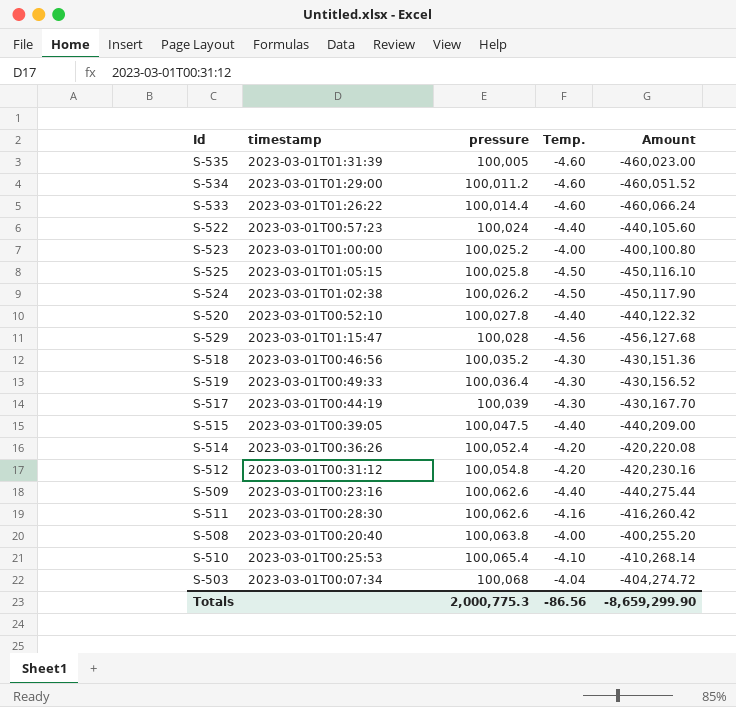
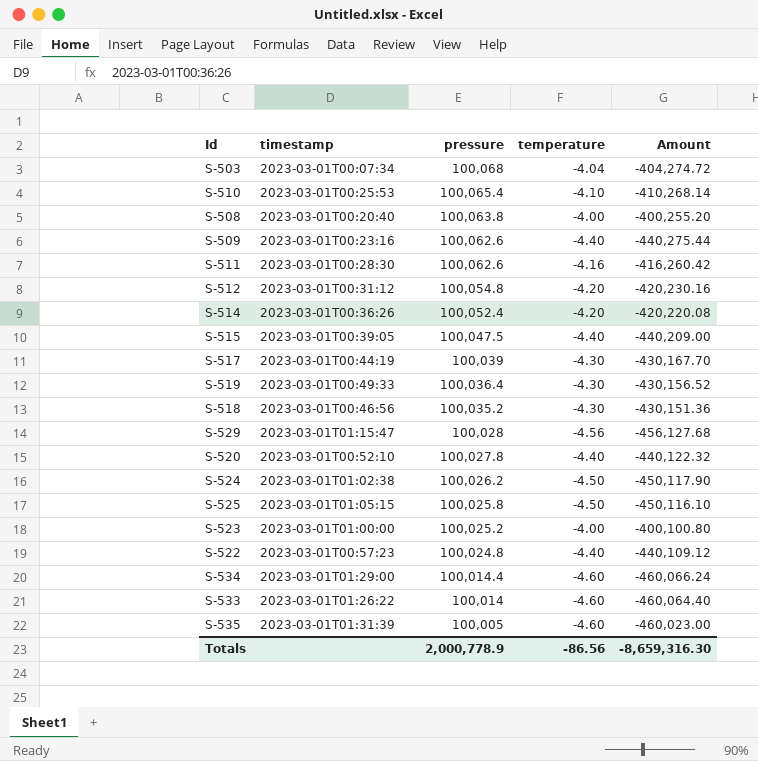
row order: pressure ascending -> pressure descending
column name: Temp. -> temperature
S-522 | pressure: 100,024 -> 100,024.8
S-522 | Amount: -440,105.60 -> -440,109.12
S-534 | pressure: 100,011.2 -> 100,014.4
S-534 | Amount: -460,051.52 -> -460,066.24
S-533 | pressure: 100,014.4 -> 100,014
S-533 | Amount: -460,066.24 -> -460,064.40
Totals | pressure: 2,000,775.3 -> 2,000,778.9
Totals | Amount: -8,659,299.90 -> -8,659,316.30

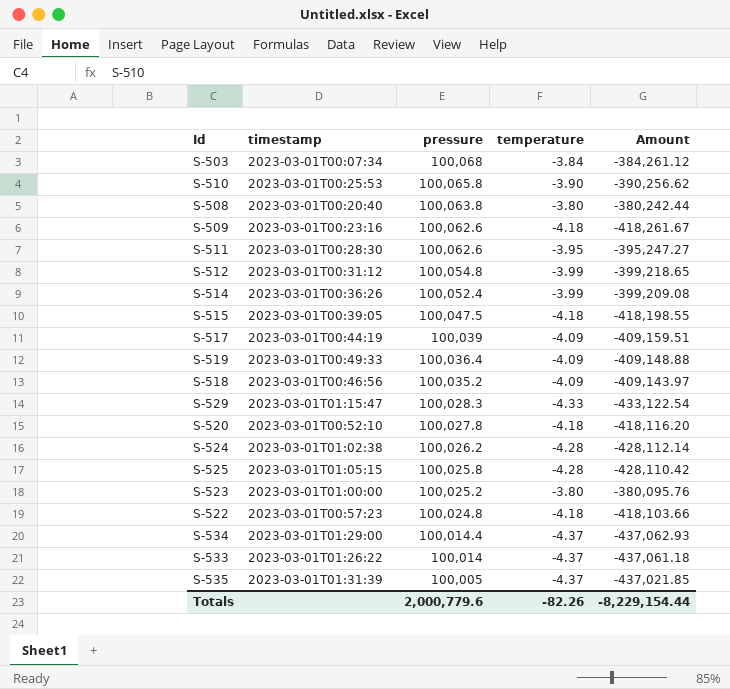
S-503 | temperature: -4.04 -> -3.84
S-503 | Amount: -404,274.72 -> -384,261.12
S-510 | pressure: 100,065.4 -> 100,065.8
S-510 | temperature: -4.10 -> -3.90
S-510 | Amount: -410,268.14 -> -390,256.62
S-508 | temperature: -4.00 -> -3.80
S-508 | Amount: -400,255.20 -> -380,242.44
S-509 | temperature: -4.40 -> -4.18
S-509 | Amount: -440,275.44 -> -418,261.67
S-511 | temperature: -4.16 -> -3.95
S-511 | Amount: -416,260.42 -> -395,247.27
S-512 | temperature: -4.20 -> -3.99
S-512 | Amount: -420,230.16 -> -399,218.65
S-514 | temperature: -4.20 -> -3.99
S-514 | Amount: -420,220.08 -> -399,209.08
S-515 | temperature: -4.40 -> -4.18
S-515 | Amount: -440,209.00 -> -418,198.55
S-517 | temperature: -4.30 -> -4.09
S-517 | Amount: -430,167.70 -> -409,159.51
S-519 | temperature: -4.30 -> -4.09
S-519 | Amount: -430,156.52 -> -409,148.88
S-518 | temperature: -4.30 -> -4.09
S-518 | Amount: -430,151.36 -> -409,143.97
S-529 | pressure: 100,028 -> 100,028.3
S-529 | temperature: -4.56 -> -4.33
S-529 | Amount: -456,127.68 -> -433,122.54
S-520 | temperature: -4.40 -> -4.18
S-520 | Amount: -440,122.32 -> -418,116.20
S-524 | temperature: -4.50 -> -4.28
S-524 | Amount: -450,117.90 -> -428,112.14
S-525 | temperature: -4.50 -> -4.28
S-525 | Amount: -450,116.10 -> -428,110.42
S-523 | temperature: -4.00 -> -3.80
S-523 | Amount: -400,100.80 -> -380,095.76
S-522 | temperature: -4.40 -> -4.18
S-522 | Amount: -440,109.12 -> -418,103.66
S-534 | temperature: -4.60 -> -4.37
S-534 | Amount: -460,066.24 -> -437,062.93
S-533 | temperature: -4.60 -> -4.37
S-533 | Amount: -460,064.40 -> -437,061.18
S-535 | temperature: -4.60 -> -4.37
S-535 | Amount: -460,023.00 -> -437,021.85
Totals | pressure: 2,000,778.9 -> 2,000,779.6
Totals | temperature: -86.56 -> -82.26
Totals | Amount: -8,659,316.30 -> -8,229,154.44

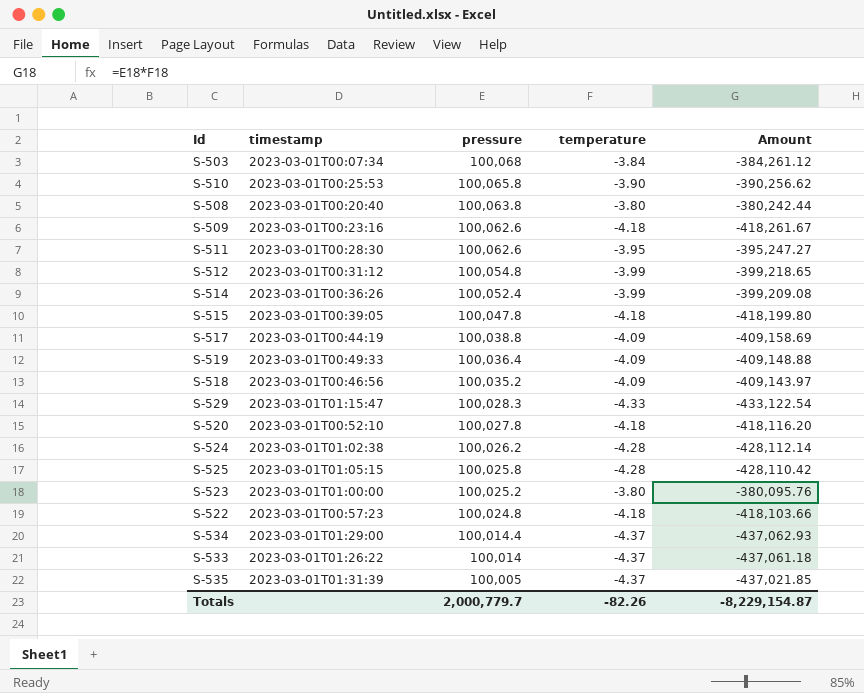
S-515 | pressure: 100,047.5 -> 100,047.8
S-515 | Amount: -418,198.55 -> -418,199.80
S-517 | pressure: 100,039 -> 100,038.8
S-517 | Amount: -409,159.51 -> -409,158.69
Totals | pressure: 2,000,779.6 -> 2,000,779.7
Totals | Amount: -8,229,154.44 -> -8,229,154.87

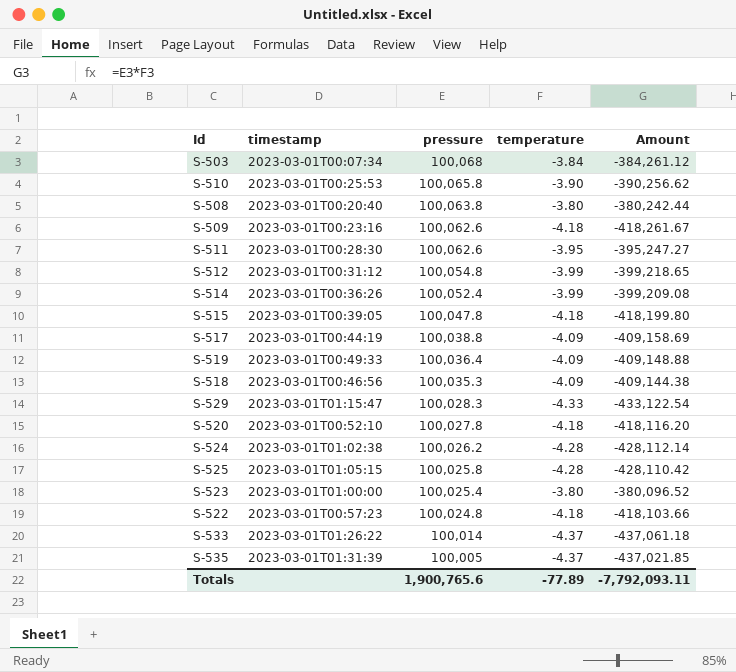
row S-534: 2023-03-01T01:29:00 | 100,014.4 | -4.37 | -437,062.93 -> none
S-518 | pressure: 100,035.2 -> 100,035.3
S-518 | Amount: -409,143.97 -> -409,144.38
S-523 | pressure: 100,025.2 -> 100,025.4
S-523 | Amount: -380,095.76 -> -380,096.52
Totals | pressure: 2,000,779.7 -> 1,900,765.6
Totals | temperature: -82.26 -> -77.89
Totals | Amount: -8,229,154.87 -> -7,792,093.11

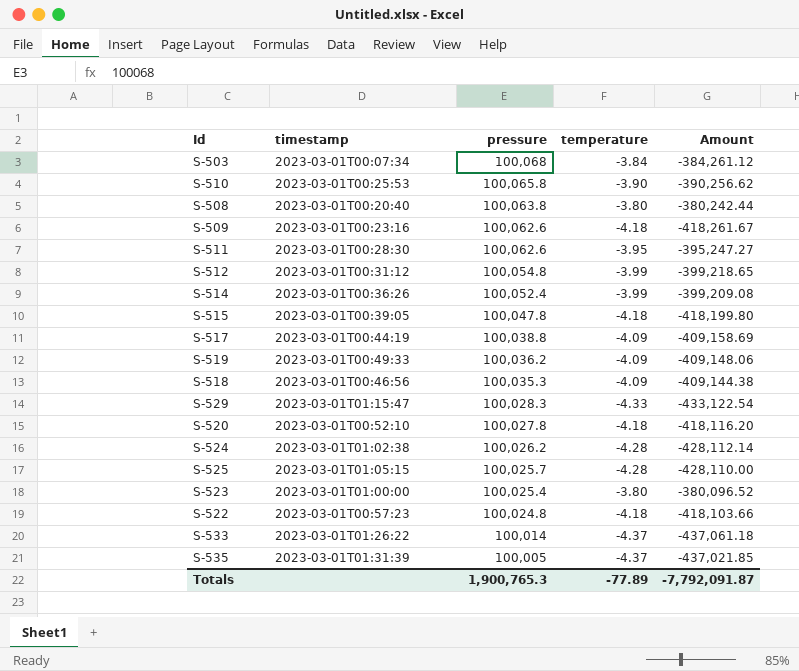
S-519 | pressure: 100,036.4 -> 100,036.2
S-519 | Amount: -409,148.88 -> -409,148.06
S-525 | pressure: 100,025.8 -> 100,025.7
S-525 | Amount: -428,110.42 -> -428,110.00
Totals | pressure: 1,900,765.6 -> 1,900,765.3
Totals | Amount: -7,792,093.11 -> -7,792,091.87

